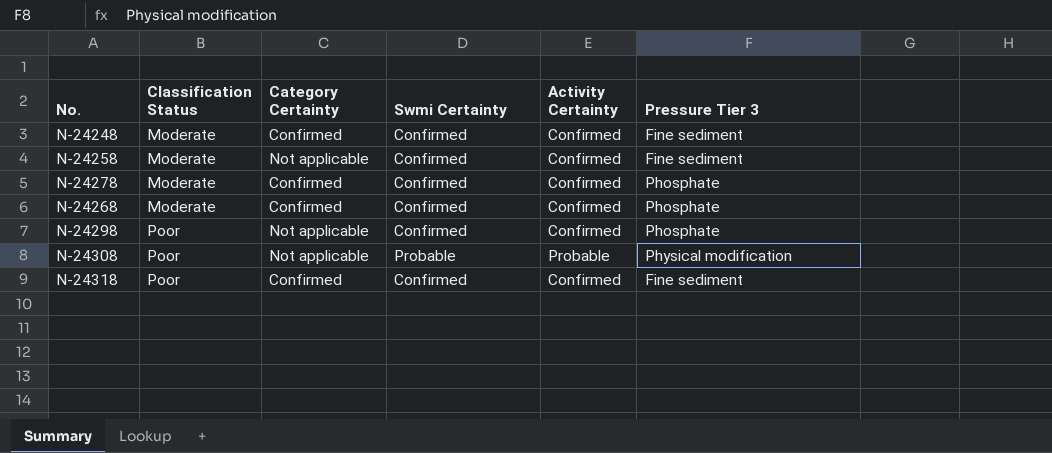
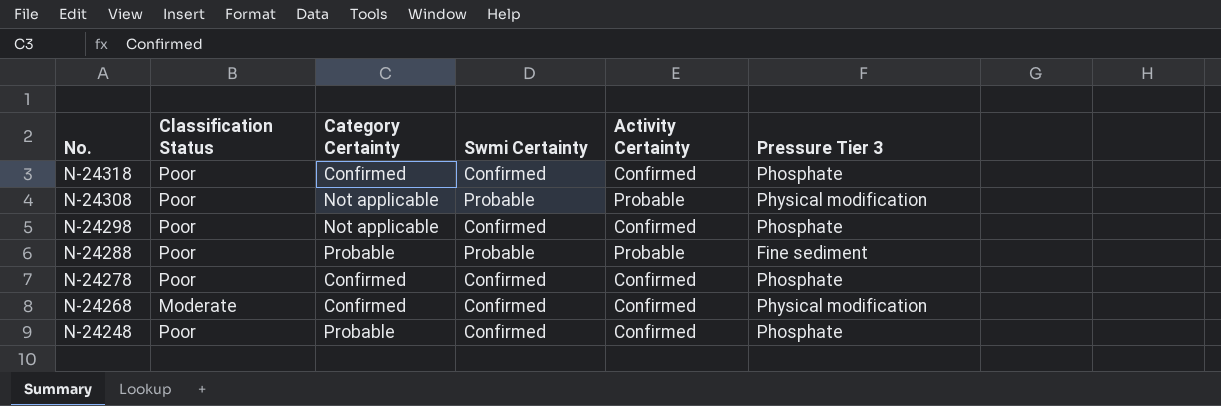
row order: Classification Status ascending -> No. descending
row N-24258: Moderate | Not applicable | Confirmed | Confirmed | Fine sediment -> none
N-24318 | Pressure Tier 3: Fine sediment -> Phosphate
row N-24288: none -> Poor | Probable | Probable | Probable | Fine sediment
N-24278 | Classification Status: Moderate -> Poor
N-24268 | Pressure Tier 3: Phosphate -> Physical modification
N-24248 | Classification Status: Moderate -> Poor
N-24248 | Category Certainty: Confirmed -> Probable
N-24248 | Pressure Tier 3: Fine sediment -> Phosphate

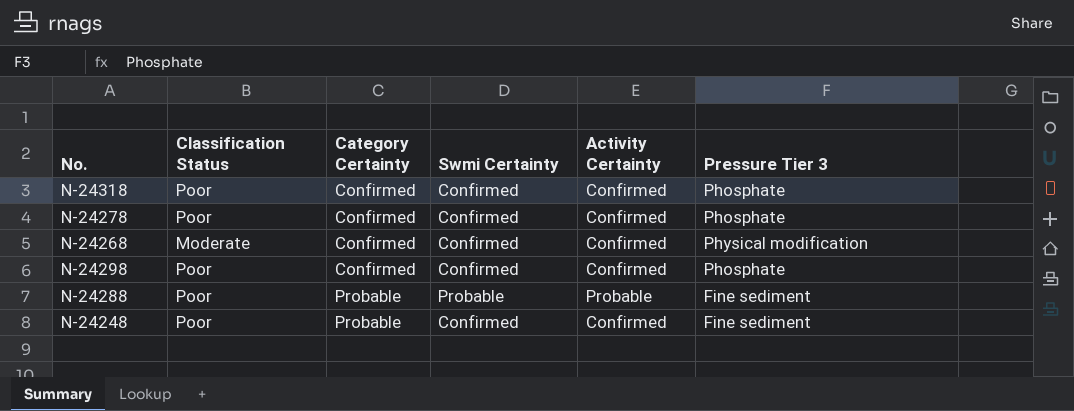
row order: No. descending -> Category Certainty ascending
row N-24308: Poor | Not applicable | Probable | Probable | Physical modification -> none
N-24298 | Category Certainty: Not applicable -> Confirmed
N-24248 | Pressure Tier 3: Phosphate -> Fine sediment

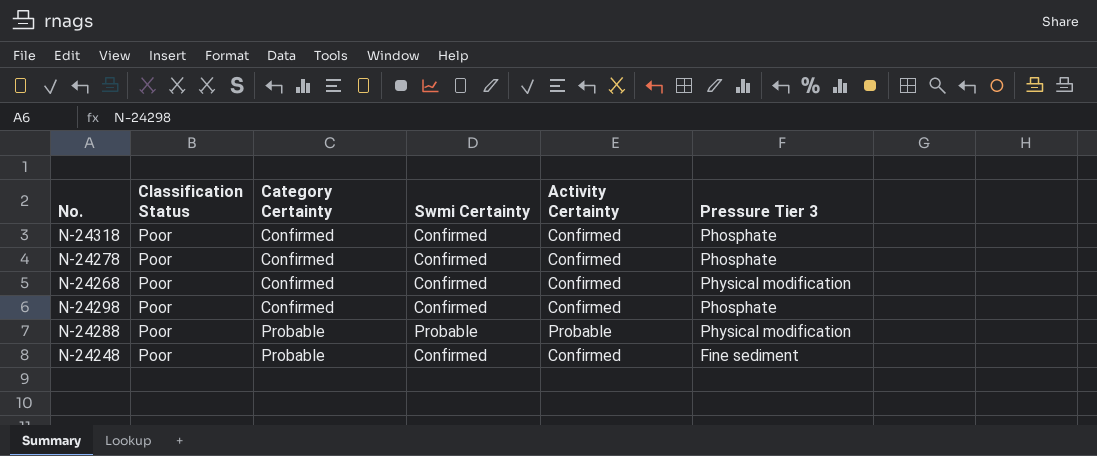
N-24268 | Classification Status: Moderate -> Poor
N-24288 | Pressure Tier 3: Fine sediment -> Physical modification

